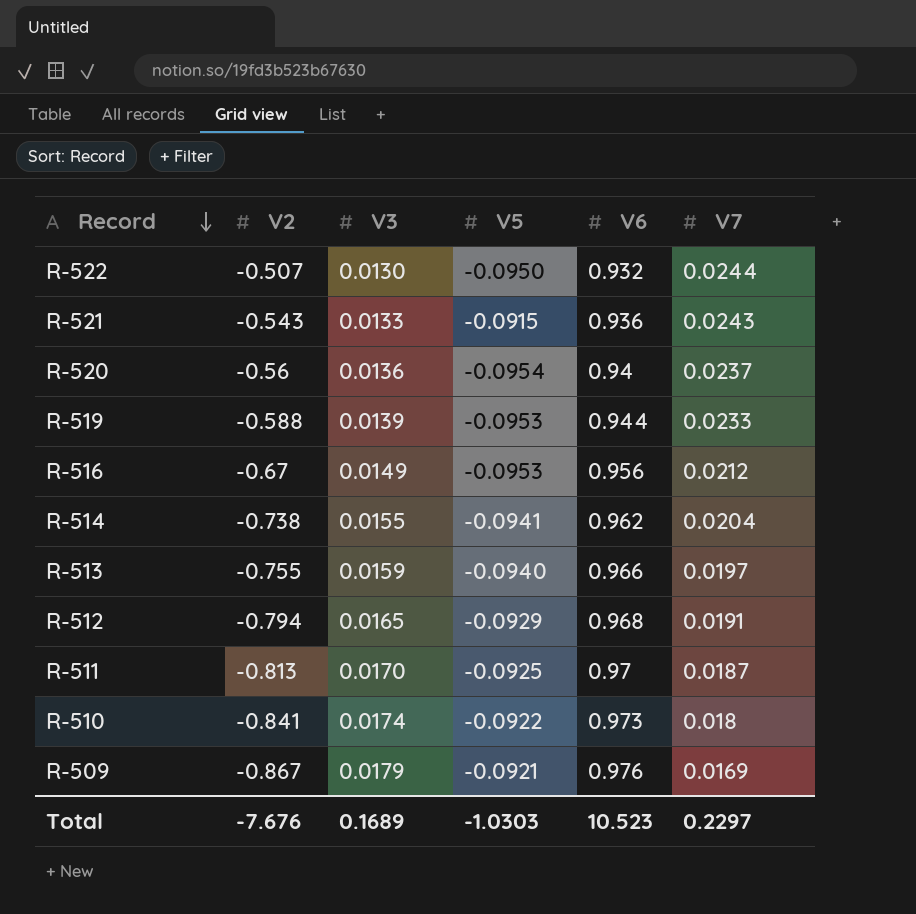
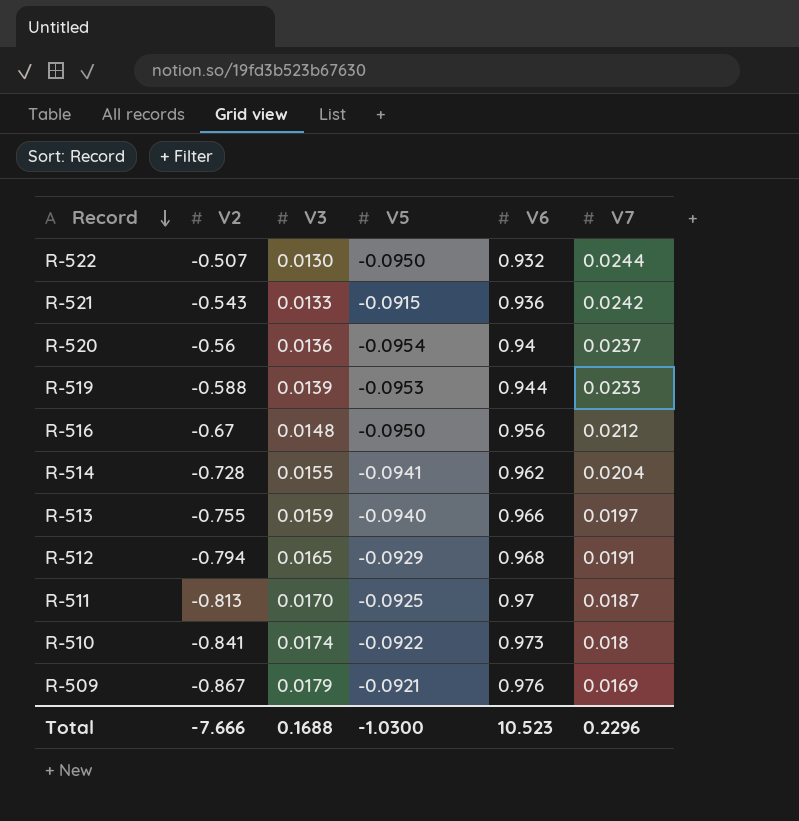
R-521 | V7: 0.0243 -> 0.0242
R-516 | V3: 0.0149 -> 0.0148
R-516 | V5: -0.0953 -> -0.0950
R-514 | V2: -0.738 -> -0.728
Total | V2: -7.676 -> -7.666
Total | V3: 0.1689 -> 0.1688
Total | V5: -1.0303 -> -1.0300
Total | V7: 0.2297 -> 0.2296

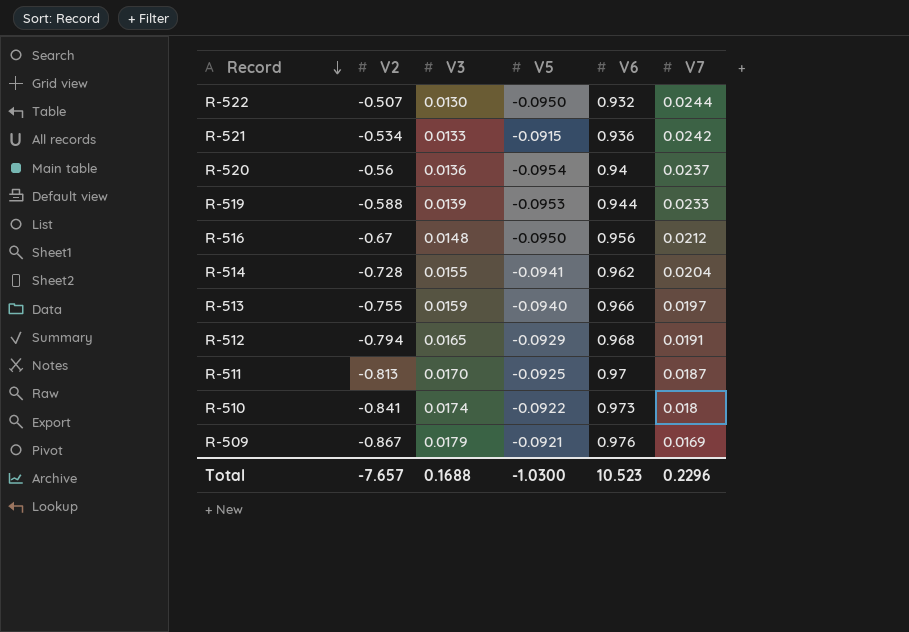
R-521 | V2: -0.543 -> -0.534
Total | V2: -7.666 -> -7.657

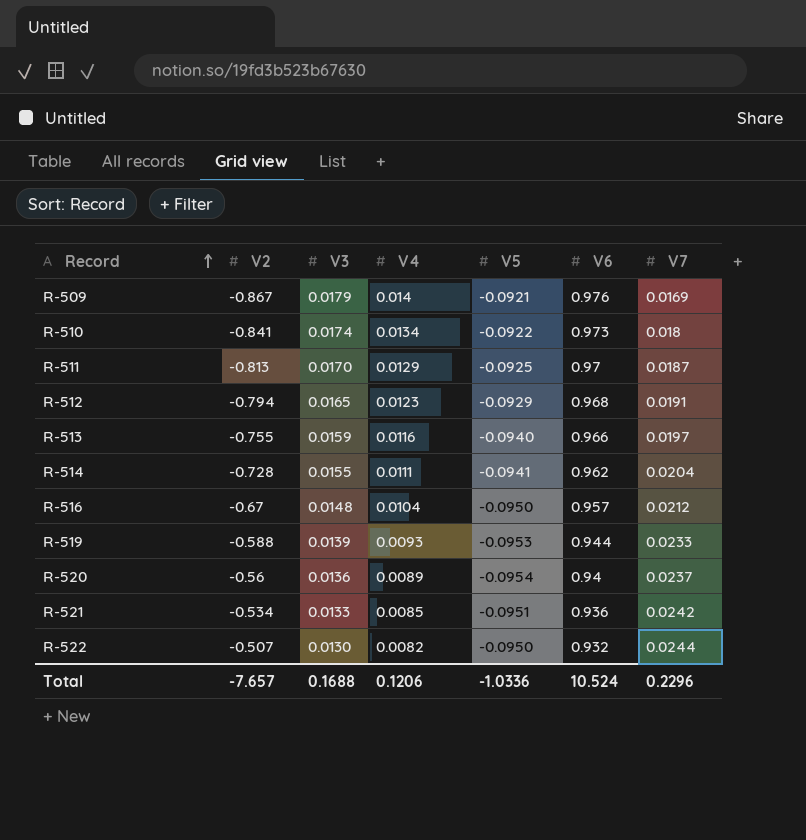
row order: Record descending -> Record ascending
column V4 | position: none -> 4
R-516 | V6: 0.956 -> 0.957
R-521 | V5: -0.0915 -> -0.0951
Total | V5: -1.0300 -> -1.0336
Total | V6: 10.523 -> 10.524

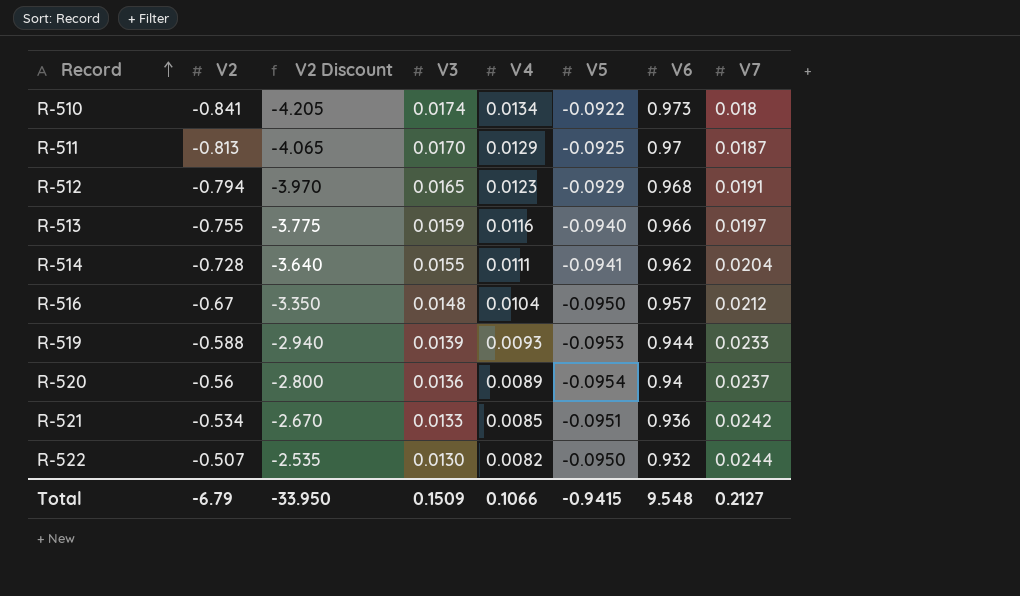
column V2 Discount | formula: none -> [V2] * 5
row R-509: -0.867 | 0.0179 | 0.014 | -0.0921 | 0.976 | 0.0169 -> none
Total | V2: -7.657 -> -6.79
Total | V3: 0.1688 -> 0.1509
Total | V4: 0.1206 -> 0.1066
Total | V5: -1.0336 -> -0.9415
Total | V6: 10.524 -> 9.548
Total | V7: 0.2296 -> 0.2127

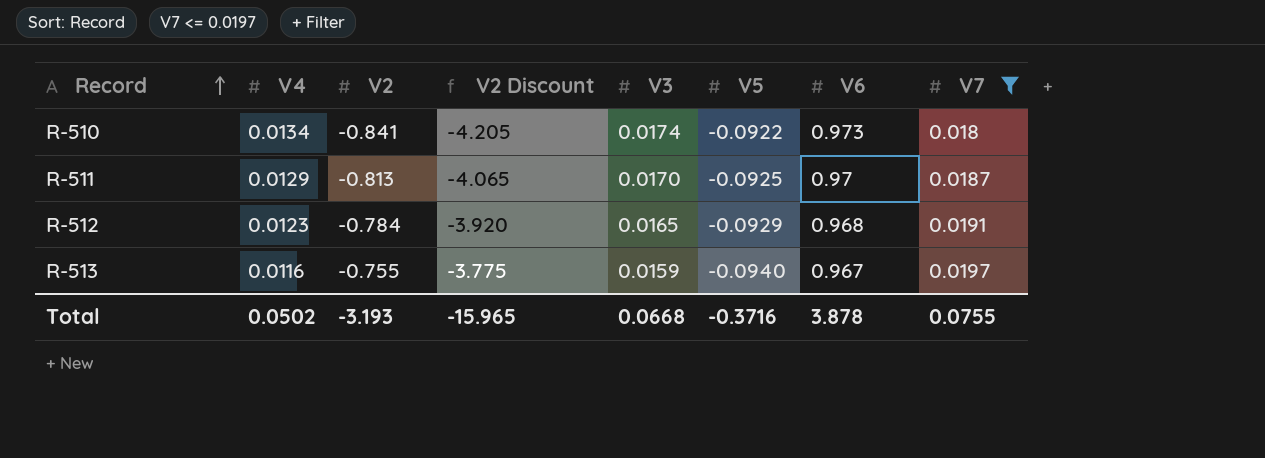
filter: none -> V7 <= 0.0197
column V4 | position: 5 -> 2
R-512 | V2: -0.794 -> -0.784
R-512 | V2 Discount: -3.970 -> -3.920
R-513 | V6: 0.966 -> 0.967
Total | V4: 0.1066 -> 0.0502
Total | V2: -6.79 -> -3.193
Total | V2 Discount: -33.950 -> -15.965
Total | V3: 0.1509 -> 0.0668
Total | V5: -0.9415 -> -0.3716
Total | V6: 9.548 -> 3.878
Total | V7: 0.2127 -> 0.0755

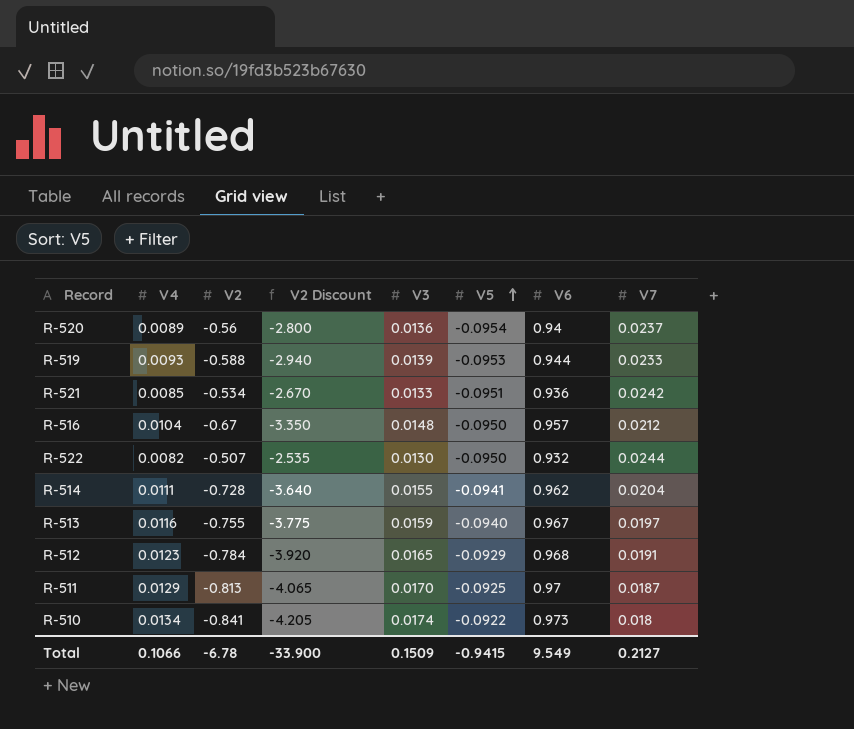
filter: V7 <= 0.0197 -> none
row order: Record ascending -> V5 ascending
Total | V4: 0.0502 -> 0.1066
Total | V2: -3.193 -> -6.78
Total | V2 Discount: -15.965 -> -33.900
Total | V3: 0.0668 -> 0.1509
Total | V5: -0.3716 -> -0.9415
Total | V6: 3.878 -> 9.549
Total | V7: 0.0755 -> 0.2127

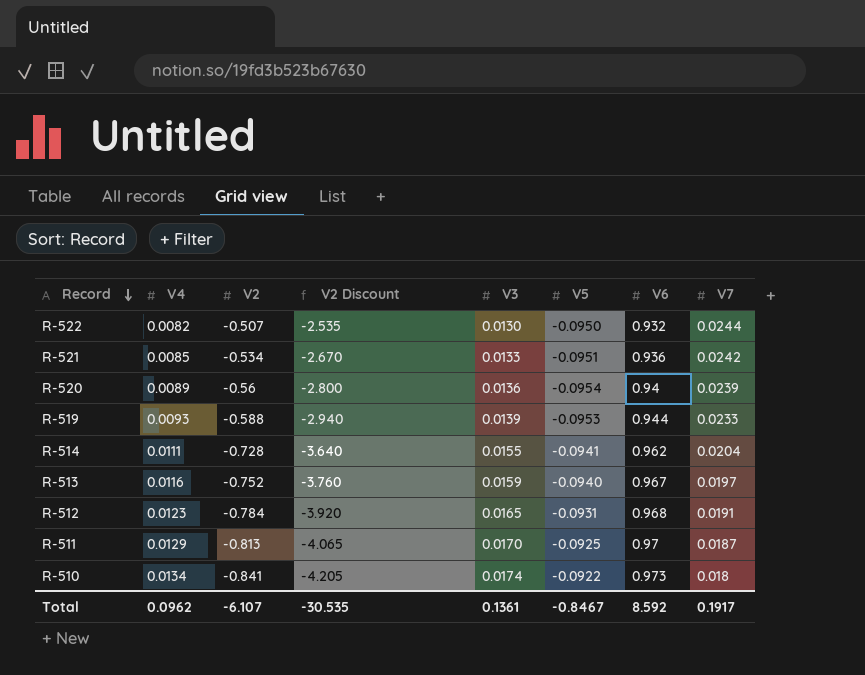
row order: V5 ascending -> Record descending
row R-516: 0.0104 | -0.67 | -3.350 | 0.0148 | -0.0950 | 0.957 | 0.0212 -> none
R-520 | V7: 0.0237 -> 0.0239
R-513 | V2: -0.755 -> -0.752
R-513 | V2 Discount: -3.775 -> -3.760
R-512 | V5: -0.0929 -> -0.0931
Total | V4: 0.1066 -> 0.0962
Total | V2: -6.78 -> -6.107
Total | V2 Discount: -33.900 -> -30.535
Total | V3: 0.1509 -> 0.1361
Total | V5: -0.9415 -> -0.8467
Total | V6: 9.549 -> 8.592
Total | V7: 0.2127 -> 0.1917

